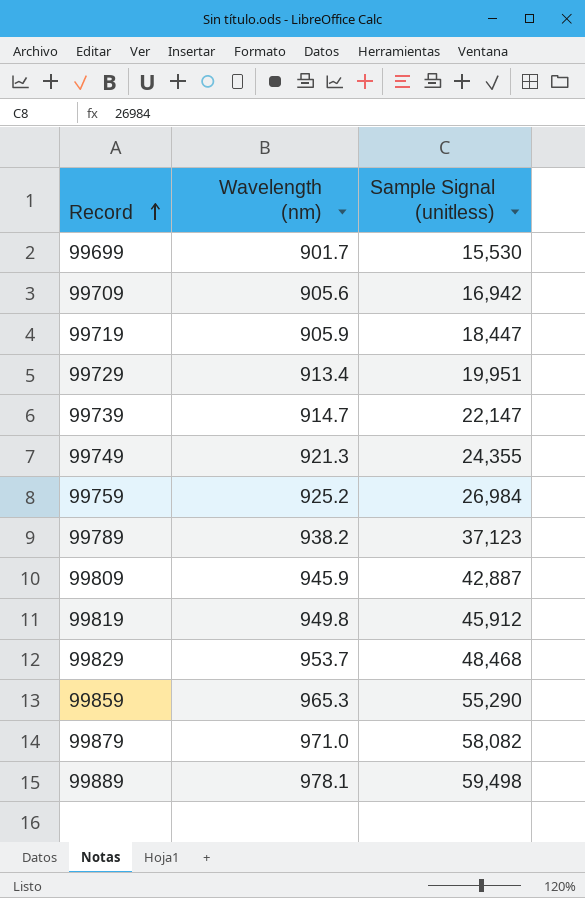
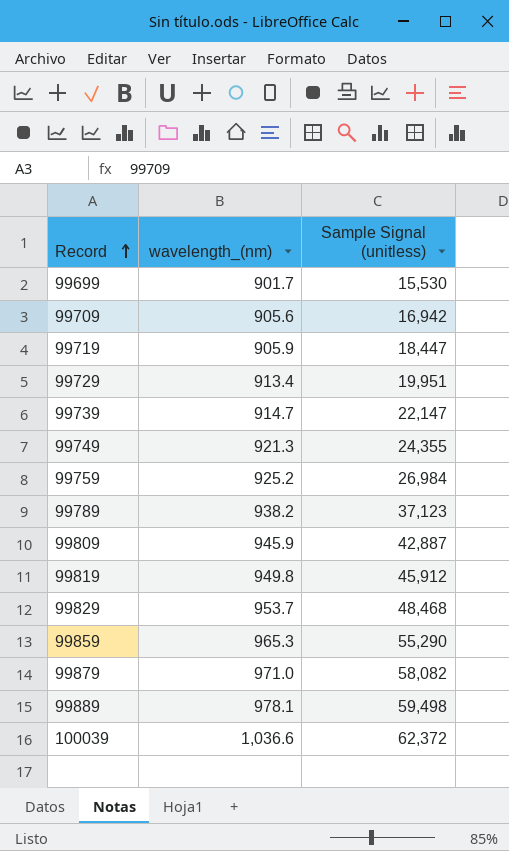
column name: Wavelength (nm) -> wavelength_(nm)
row 100039: none -> 1,036.6 | 62,372

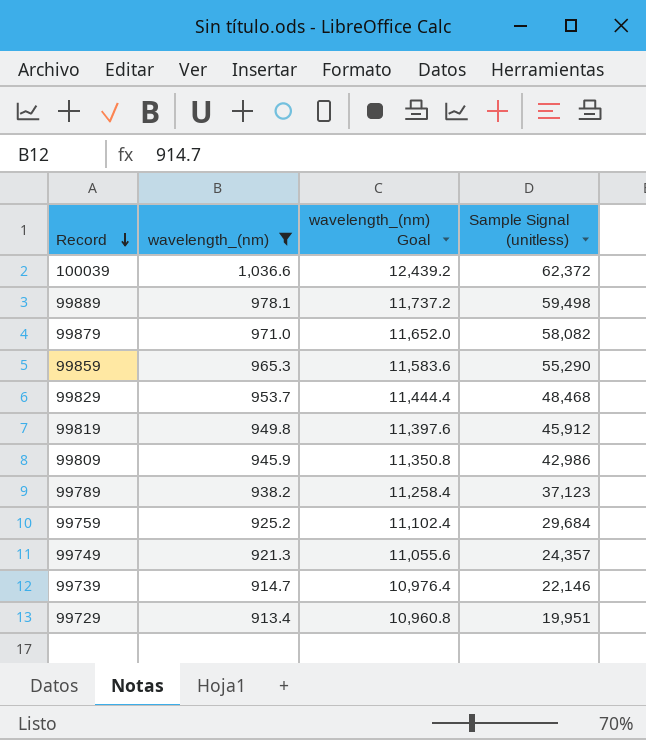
filter: none -> wavelength_(nm) >= 913.4
row order: Record ascending -> Record descending
column wavelength_(nm) Goal | formula: none -> [wavelength_(nm)] * 12
99809 | Sample Signal (unitless): 42,887 -> 42,986
99759 | Sample Signal (unitless): 26,984 -> 29,684
99749 | Sample Signal (unitless): 24,355 -> 24,357
99739 | Sample Signal (unitless): 22,147 -> 22,146

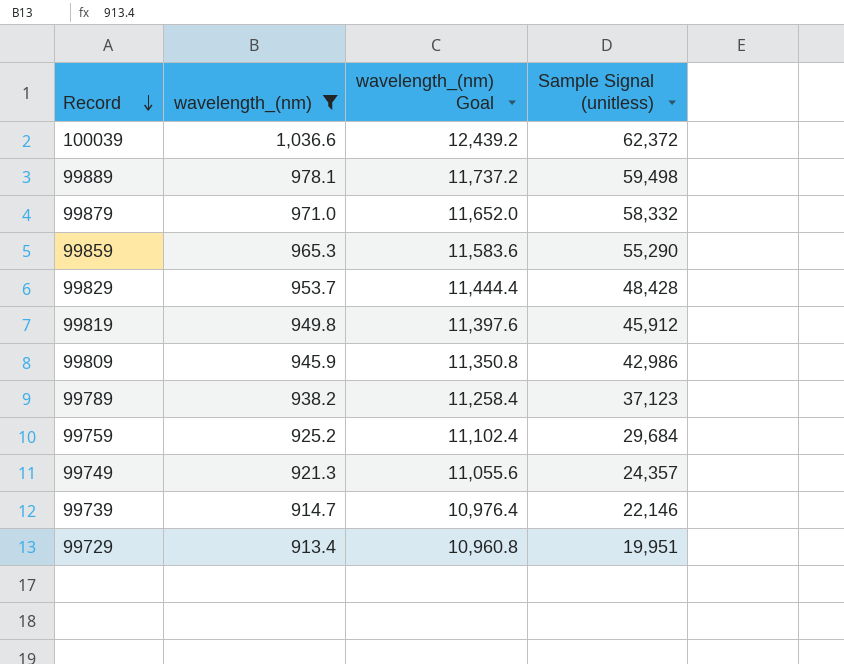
99879 | Sample Signal (unitless): 58,082 -> 58,332
99829 | Sample Signal (unitless): 48,468 -> 48,428

